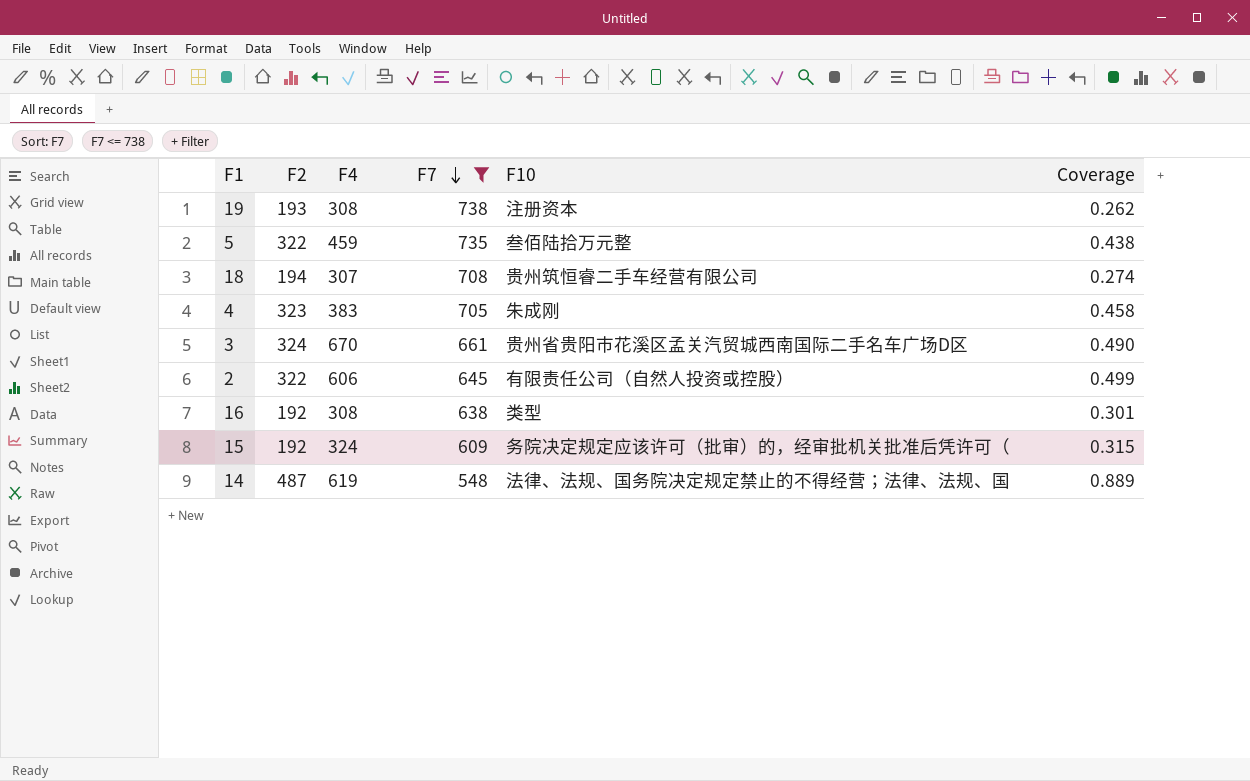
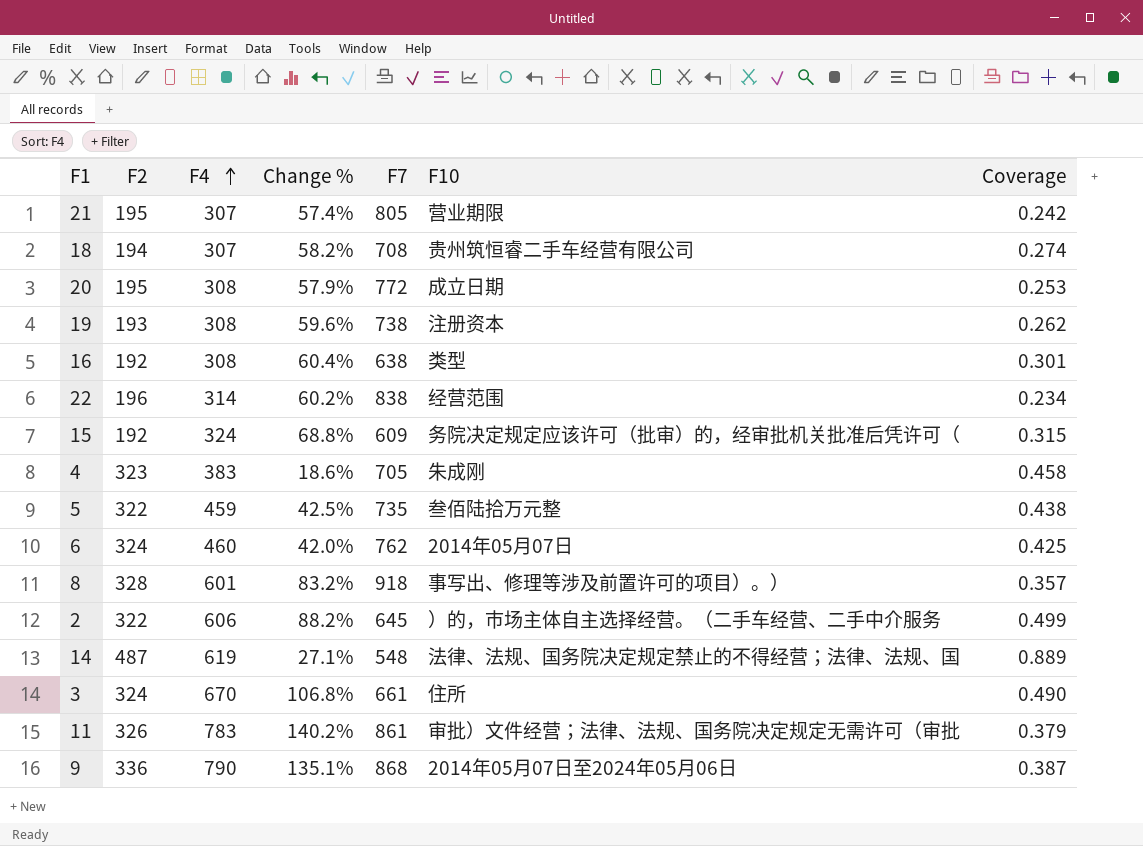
filter: F7 <= 738 -> none
row order: F7 descending -> F4 ascending
column Change % | formula: none -> ([F4] - [F2]) / [F2]
2 | F10: 有限责任公司（自然人投资或控股） -> ）的，市场主体自主选择经营。（二手车经营、二手中介服务
3 | F10: 贵州省贵阳市花溪区孟关汽贸城西南国际二手名车广场D区 -> 住所

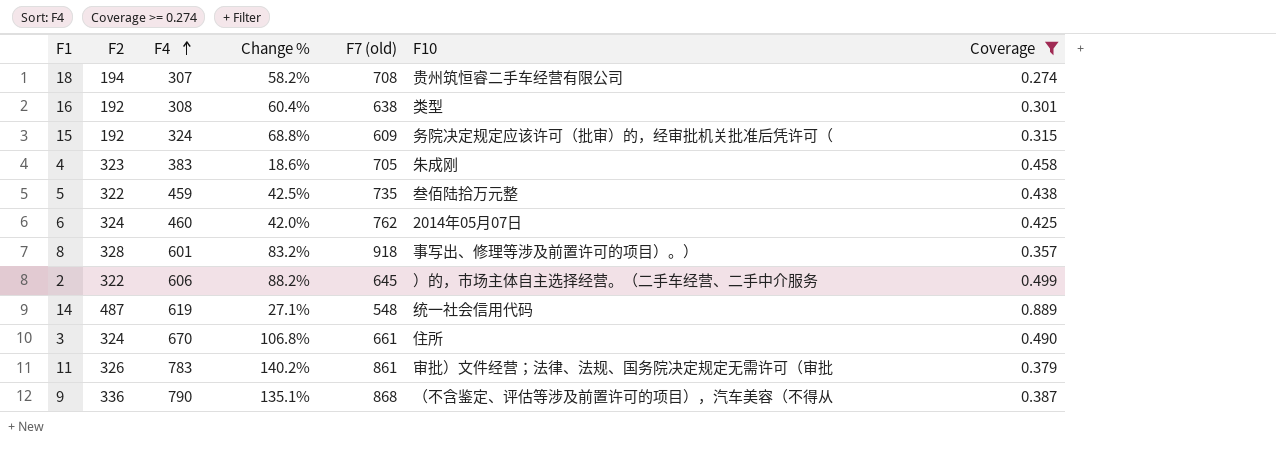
filter: none -> Coverage >= 0.274
column name: F7 -> F7 (old)
14 | F10: 法律、法规、国务院决定规定禁止的不得经营；法律、法规、国 -> 统一社会信用代码
9 | F10: 2014年05月07日至2024年05月06日 -> （不含鉴定、评估等涉及前置许可的项目），汽车美容（不得从

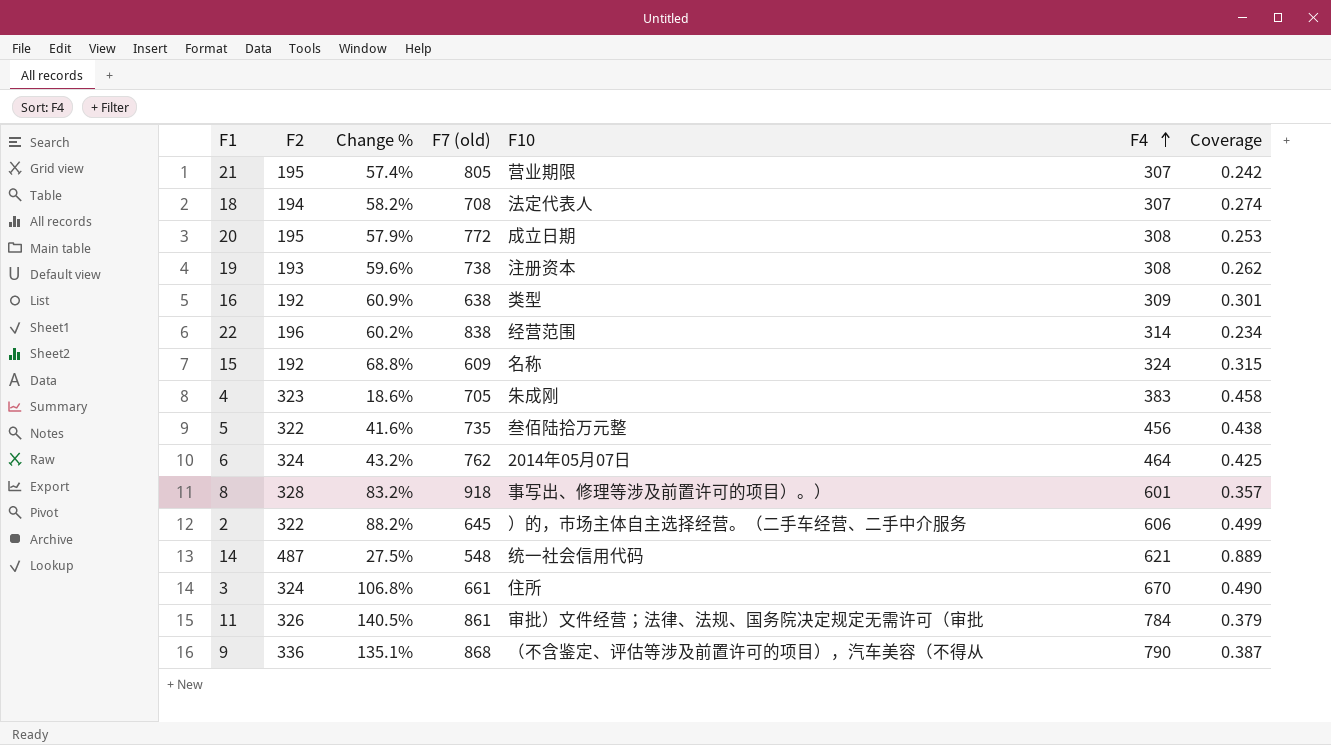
filter: Coverage >= 0.274 -> none
column F4 | position: 3 -> 6
18 | F10: 贵州筑恒睿二手车经营有限公司 -> 法定代表人
16 | Change %: 60.4% -> 60.9%
16 | F4: 308 -> 309
15 | F10: 务院决定规定应该许可（批审）的，经审批机关批准后凭许可（ -> 名称
5 | Change %: 42.5% -> 41.6%
5 | F4: 459 -> 456
6 | Change %: 42.0% -> 43.2%
6 | F4: 460 -> 464
14 | Change %: 27.1% -> 27.5%
14 | F4: 619 -> 621
11 | Change %: 140.2% -> 140.5%
11 | F4: 783 -> 784

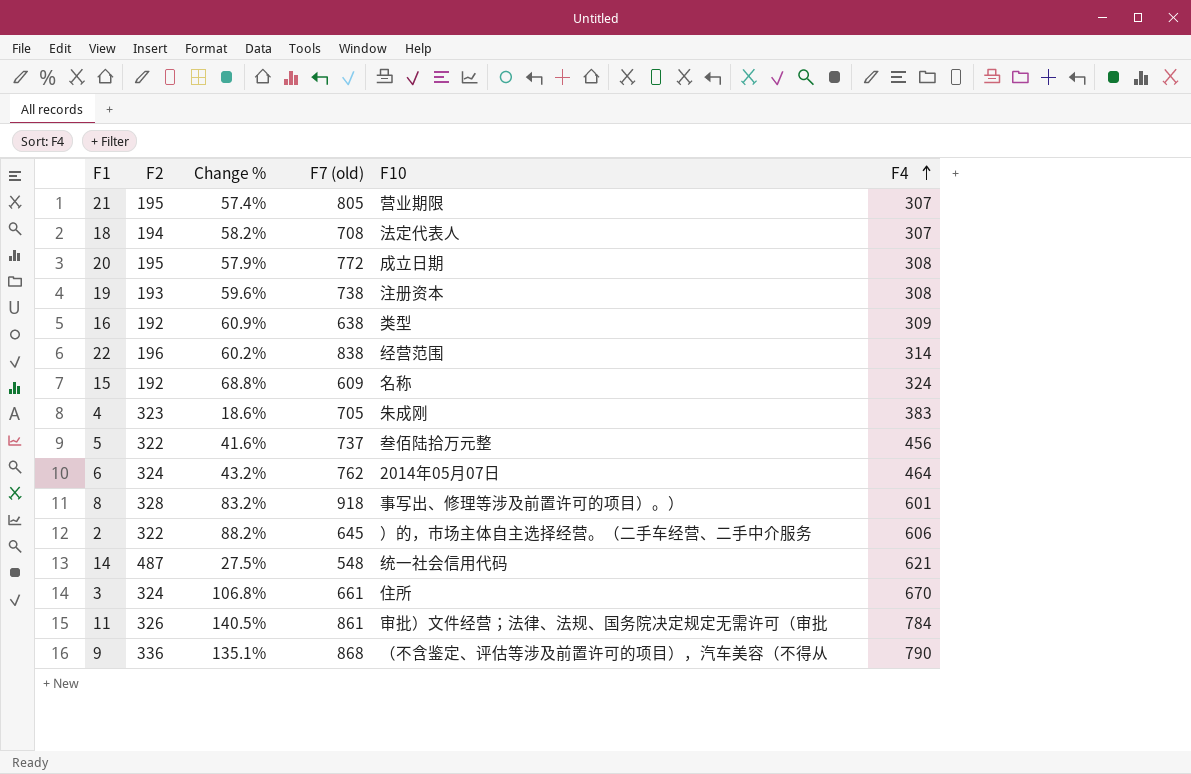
column Coverage | formula: [F2] / [F7 (old)] -> none
5 | F7 (old): 735 -> 737

